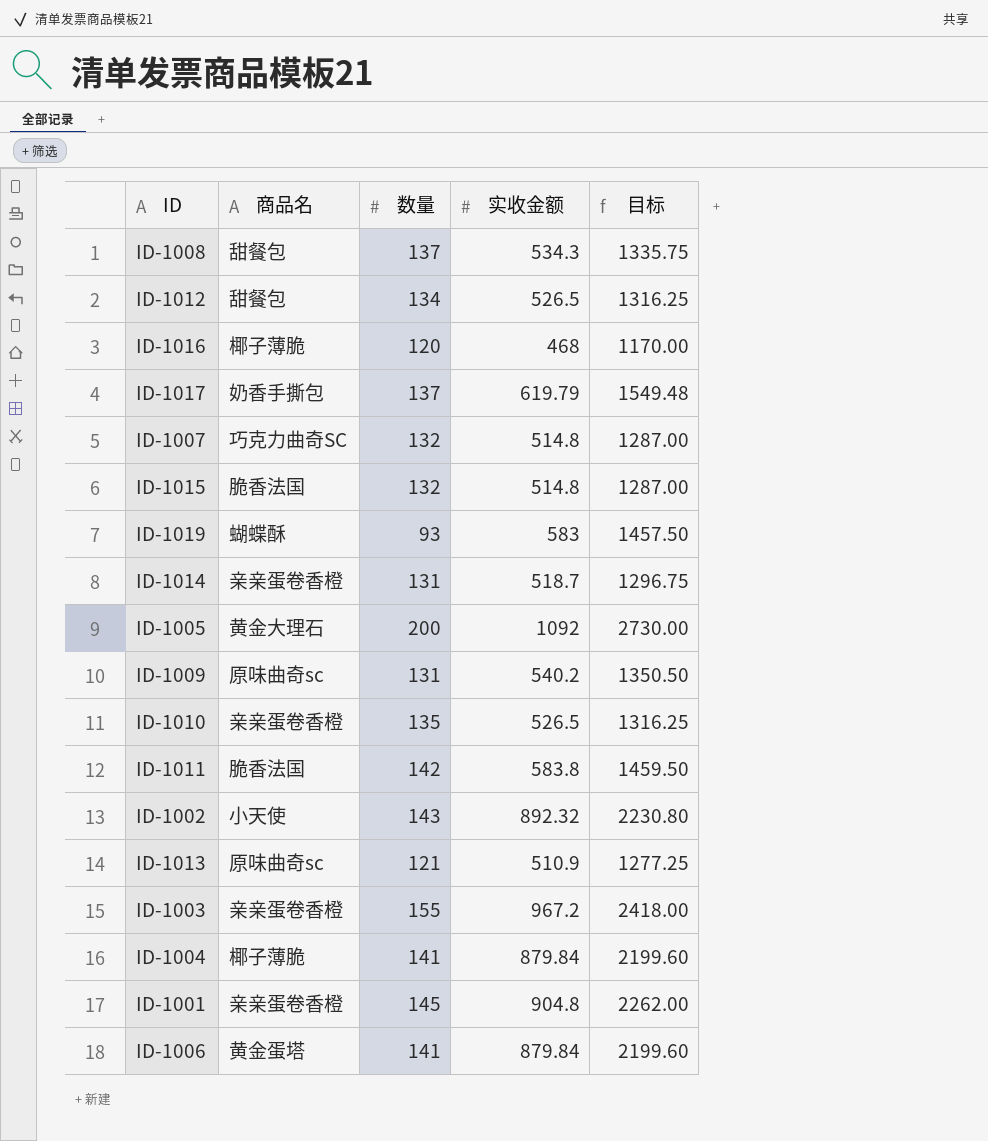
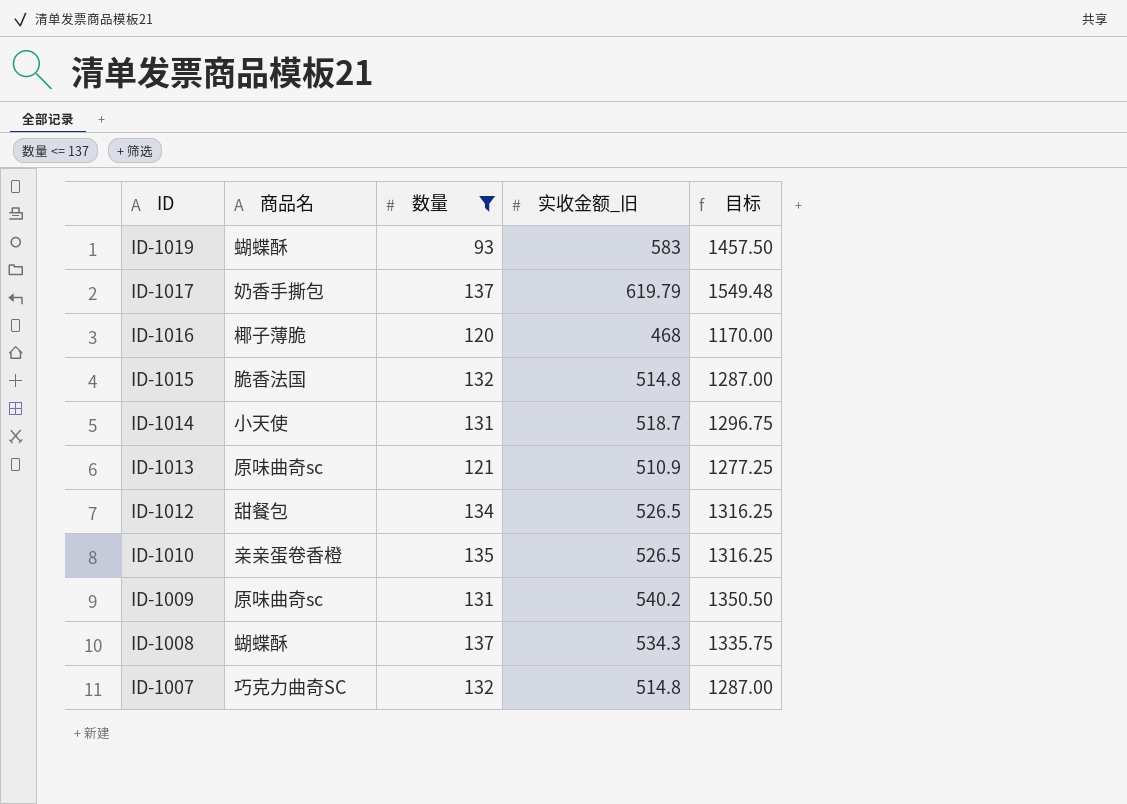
filter: none -> 数量 <= 137
row order: none -> ID descending
column name: 实收金额 -> 实收金额_旧
ID-1014 | 商品名: 亲亲蛋卷香橙 -> 小天使
ID-1008 | 商品名: 甜餐包 -> 蝴蝶酥

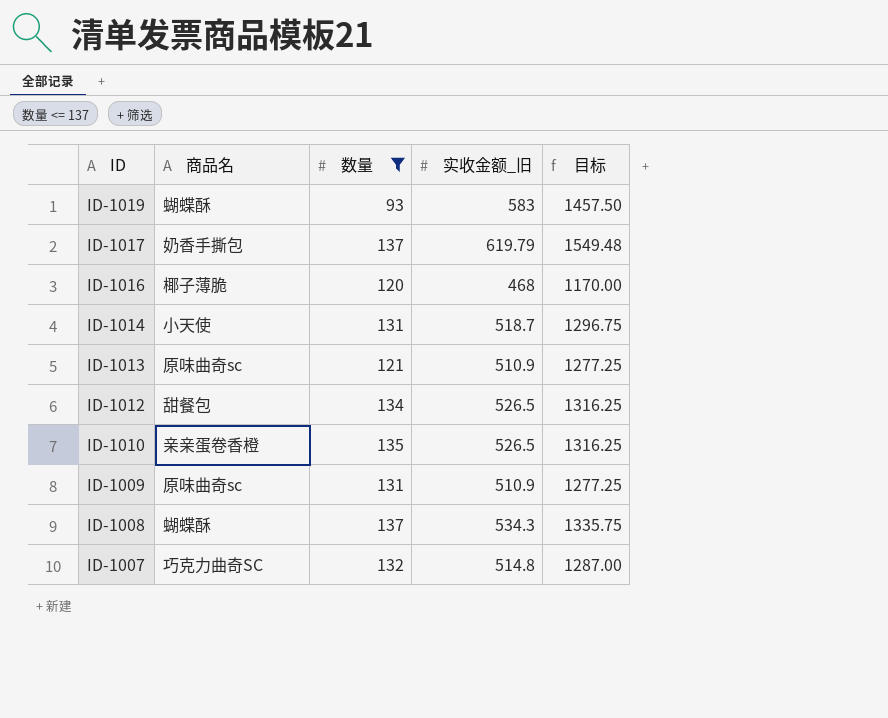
row ID-1015: 脆香法国 | 132 | 514.8 | 1287.00 -> none
ID-1009 | 实收金额_旧: 540.2 -> 510.9
ID-1009 | 目标: 1350.50 -> 1277.25

